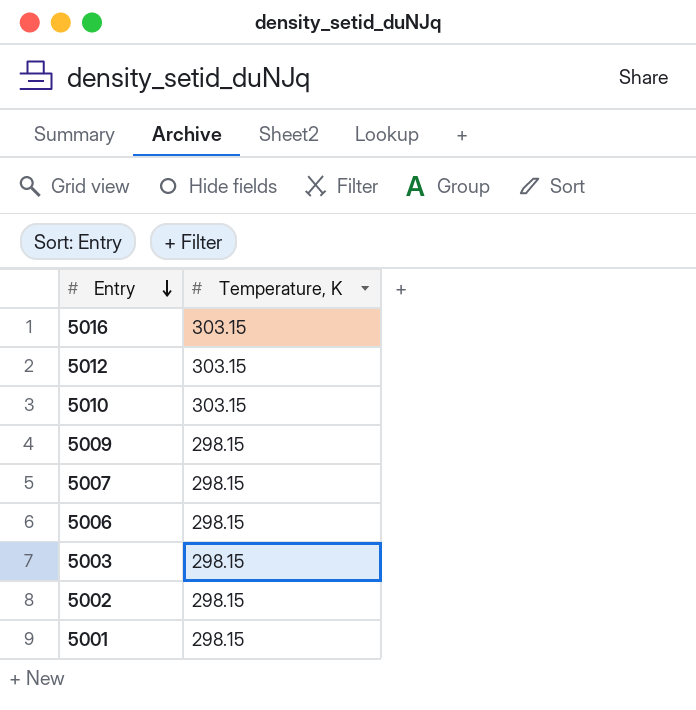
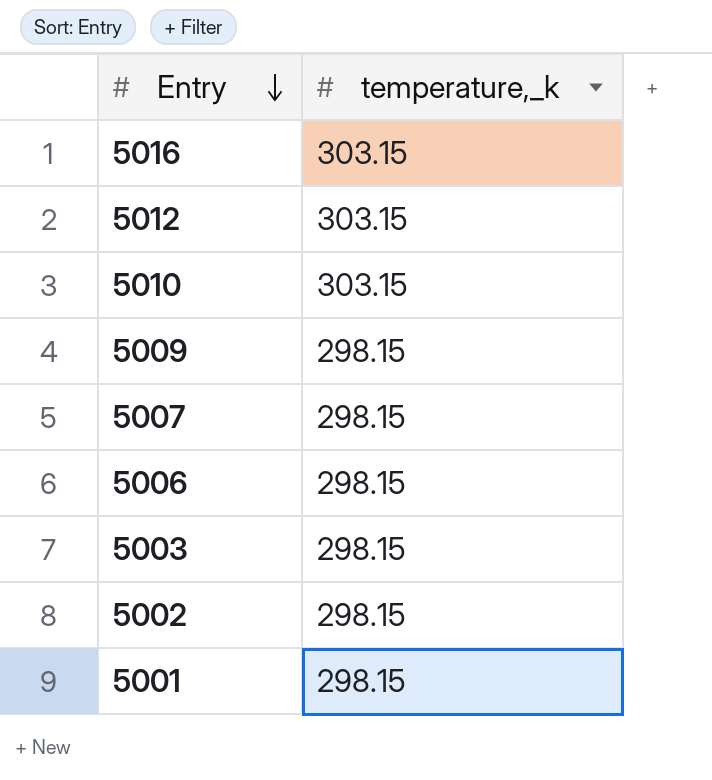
column name: Temperature, K -> temperature,_k

